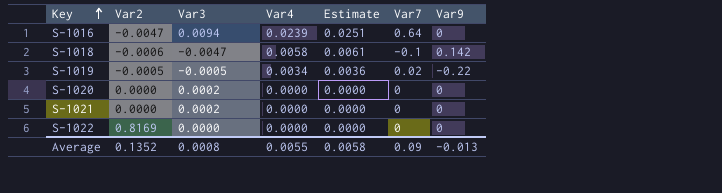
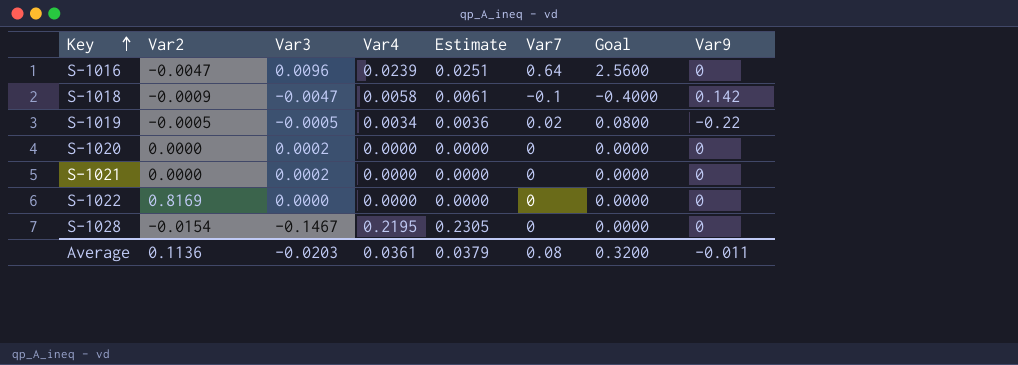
column Goal | formula: none -> [Var7] * 4
S-1016 | Var3: 0.0094 -> 0.0096
S-1018 | Var2: -0.0006 -> -0.0009
row S-1028: none -> -0.0154 | -0.1467 | 0.2195 | 0.2305 | 0 | 0.0000 | 0
Average | Var2: 0.1352 -> 0.1136
Average | Var3: 0.0008 -> -0.0203
Average | Var4: 0.0055 -> 0.0361
Average | Estimate: 0.0058 -> 0.0379
Average | Var7: 0.09 -> 0.08
Average | Var9: -0.013 -> -0.011

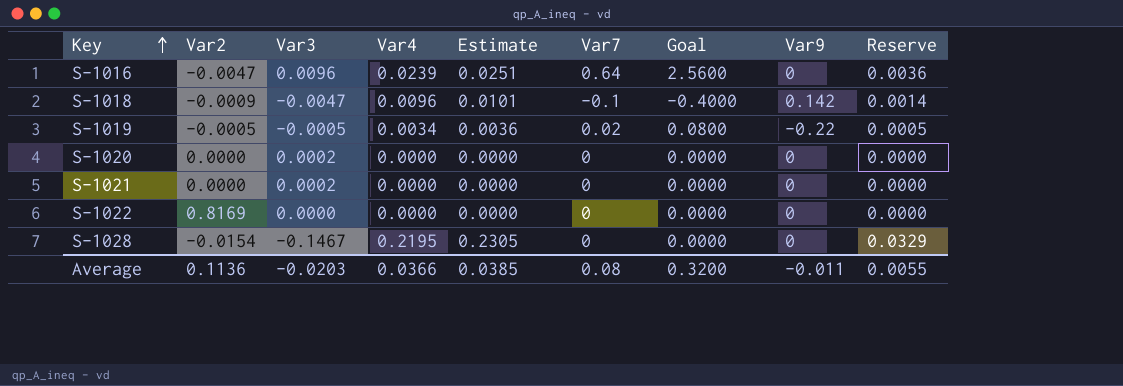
column Reserve | formula: none -> [Var4] * 0.15
S-1018 | Var4: 0.0058 -> 0.0096
S-1018 | Estimate: 0.0061 -> 0.0101
Average | Var4: 0.0361 -> 0.0366
Average | Estimate: 0.0379 -> 0.0385

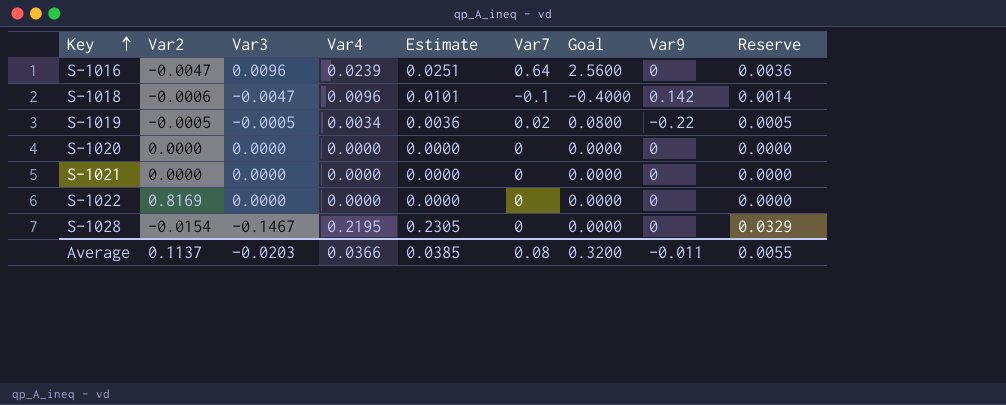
S-1018 | Var2: -0.0009 -> -0.0006
S-1020 | Var3: 0.0002 -> 0.0000
S-1021 | Var3: 0.0002 -> 0.0000
Average | Var2: 0.1136 -> 0.1137

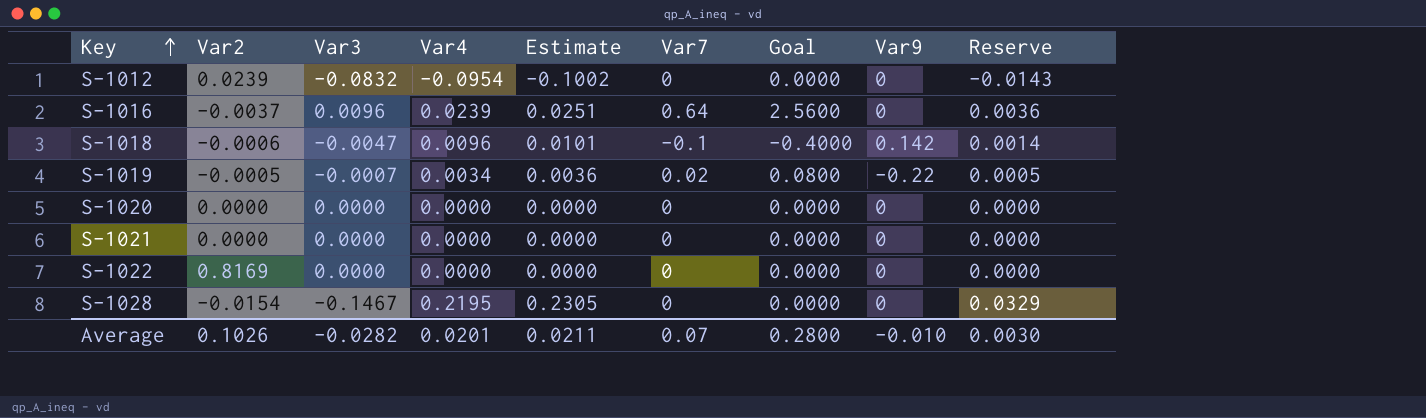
row S-1012: none -> 0.0239 | -0.0832 | -0.0954 | -0.1002 | 0 | 0.0000 | 0 | -0.0143
S-1016 | Var2: -0.0047 -> -0.0037
S-1019 | Var3: -0.0005 -> -0.0007
Average | Var2: 0.1137 -> 0.1026
Average | Var3: -0.0203 -> -0.0282
Average | Var4: 0.0366 -> 0.0201
Average | Estimate: 0.0385 -> 0.0211
Average | Var7: 0.08 -> 0.07
Average | Goal: 0.3200 -> 0.2800
Average | Var9: -0.011 -> -0.010
Average | Reserve: 0.0055 -> 0.0030

